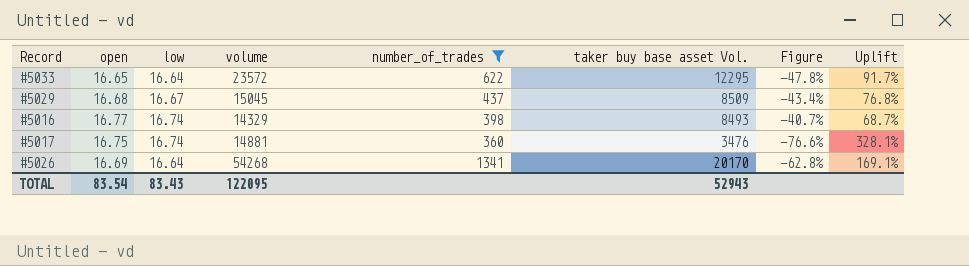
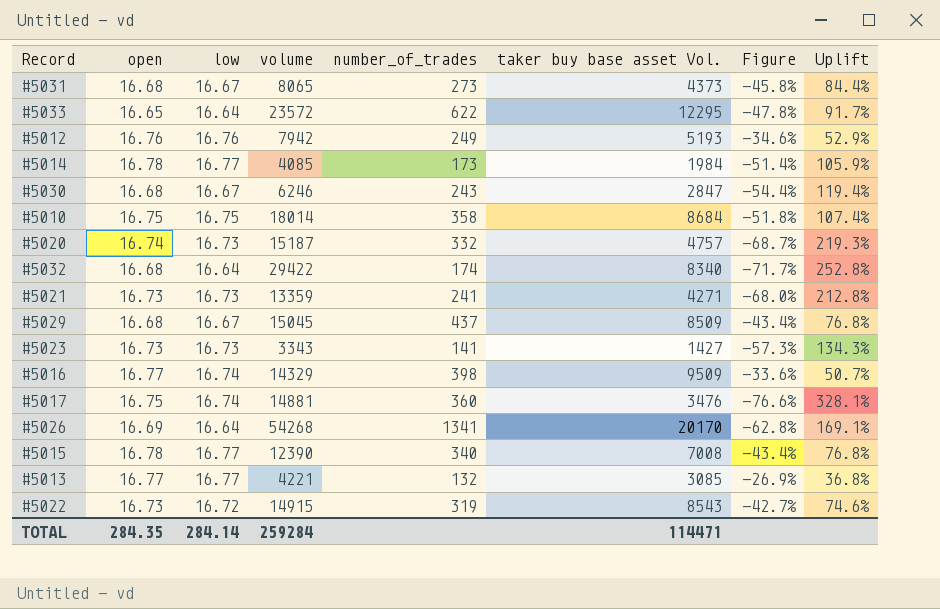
filter: number_of_trades >= 360 -> none
#5016 | taker buy base asset Vol.: 8493 -> 9509
#5016 | Figure: -40.7% -> -33.6%
#5016 | Uplift: 68.7% -> 50.7%
TOTAL | open: 83.54 -> 284.35
TOTAL | low: 83.43 -> 284.14
TOTAL | volume: 122095 -> 259284
TOTAL | taker buy base asset Vol.: 52943 -> 114471

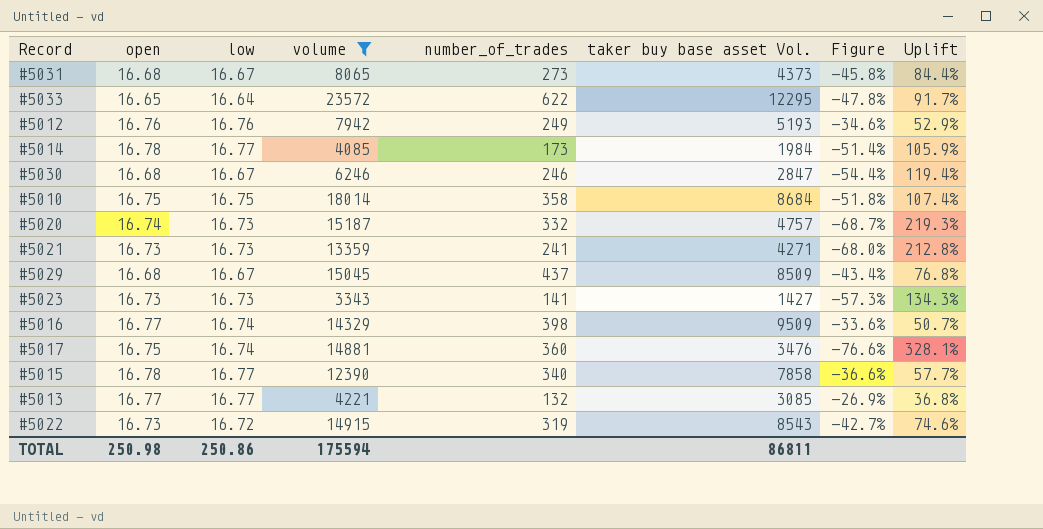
filter: none -> volume <= 23572
#5030 | number_of_trades: 243 -> 246
#5015 | taker buy base asset Vol.: 7008 -> 7858
#5015 | Figure: -43.4% -> -36.6%
#5015 | Uplift: 76.8% -> 57.7%
TOTAL | open: 284.35 -> 250.98
TOTAL | low: 284.14 -> 250.86
TOTAL | volume: 259284 -> 175594
TOTAL | taker buy base asset Vol.: 114471 -> 86811

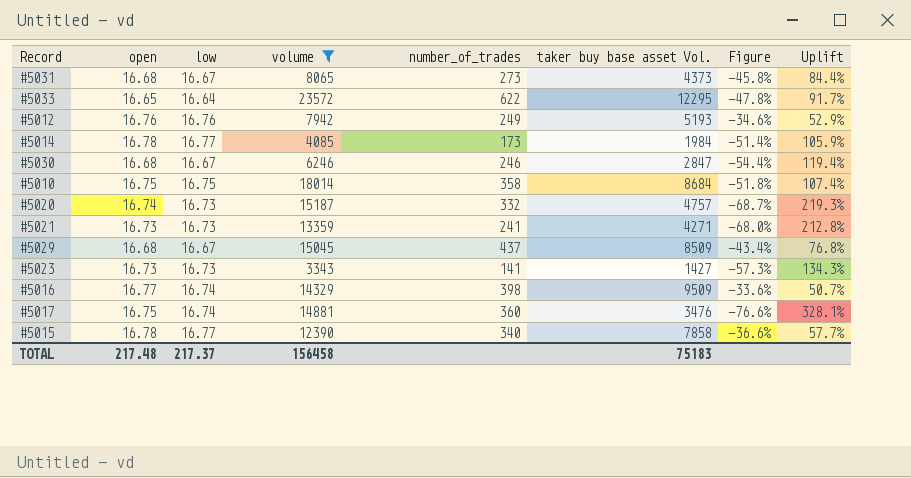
row #5013: 16.77 | 16.77 | 4221 | 132 | 3085 | -26.9% | 36.8% -> none
row #5022: 16.73 | 16.72 | 14915 | 319 | 8543 | -42.7% | 74.6% -> none
TOTAL | open: 250.98 -> 217.48
TOTAL | low: 250.86 -> 217.37
TOTAL | volume: 175594 -> 156458
TOTAL | taker buy base asset Vol.: 86811 -> 75183

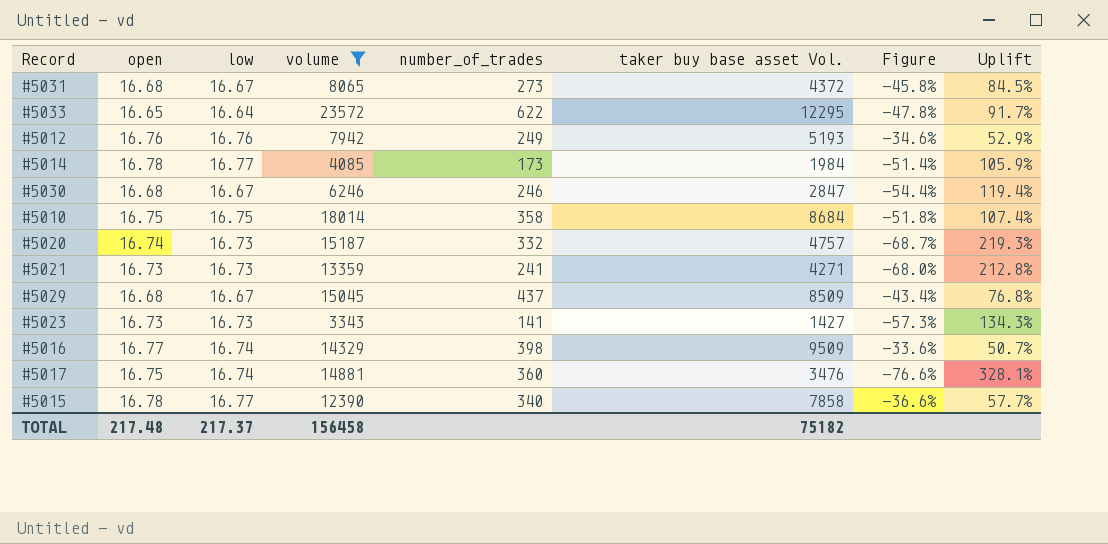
#5031 | taker buy base asset Vol.: 4373 -> 4372
#5031 | Uplift: 84.4% -> 84.5%
TOTAL | taker buy base asset Vol.: 75183 -> 75182

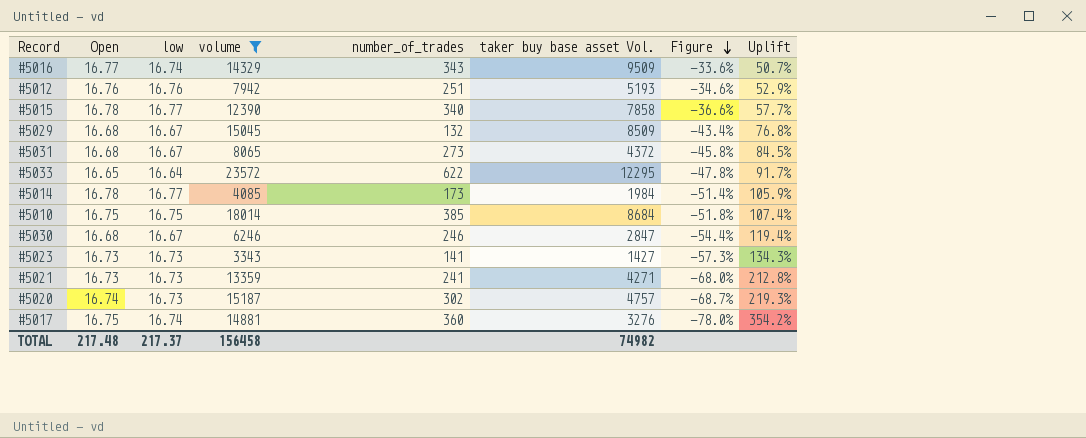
row order: none -> Figure descending
column name: open -> Open
#5016 | number_of_trades: 398 -> 343
#5012 | number_of_trades: 249 -> 251
#5029 | number_of_trades: 437 -> 132
#5010 | number_of_trades: 358 -> 385
#5020 | number_of_trades: 332 -> 302
#5017 | taker buy base asset Vol.: 3476 -> 3276
#5017 | Figure: -76.6% -> -78.0%
#5017 | Uplift: 328.1% -> 354.2%
TOTAL | taker buy base asset Vol.: 75182 -> 74982

